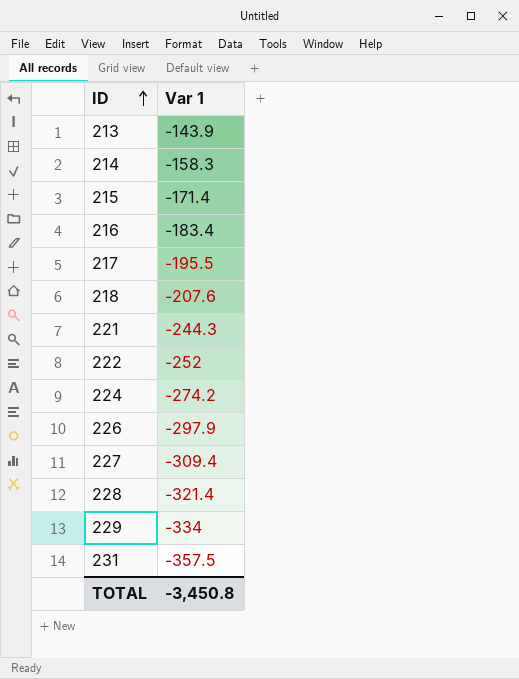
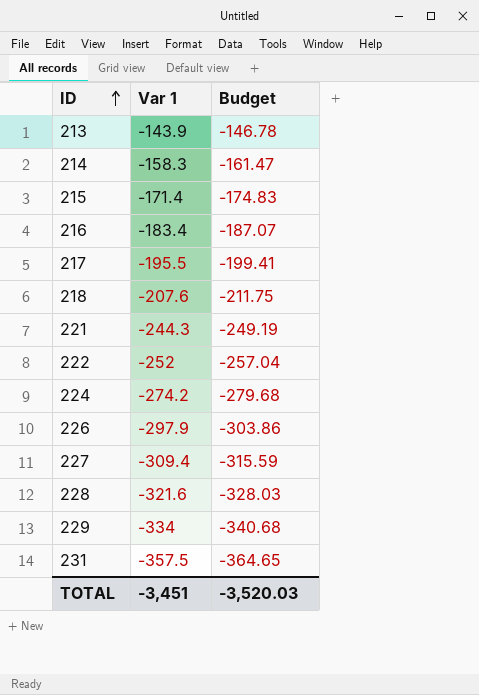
column Budget | formula: none -> [Var 1] * 1.02
228 | Var 1: -321.4 -> -321.6
TOTAL | Var 1: -3,450.8 -> -3,451

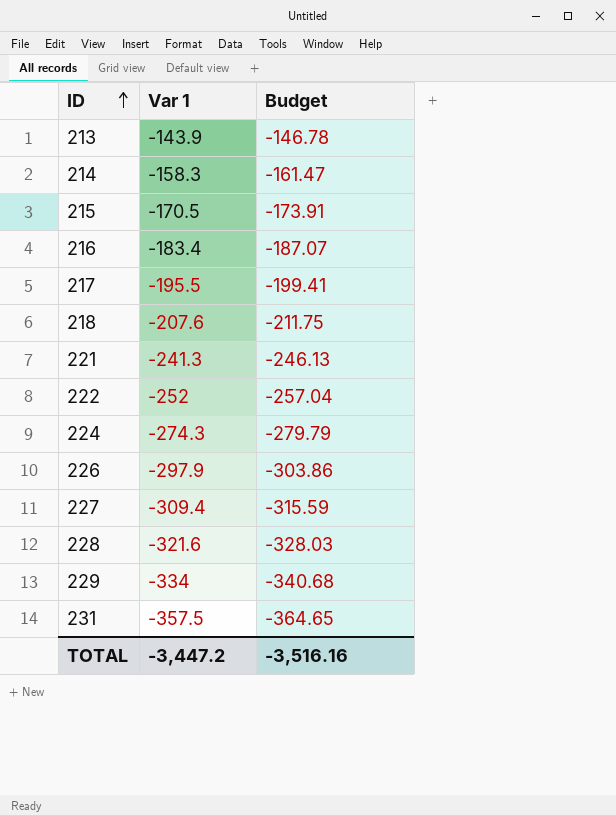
215 | Var 1: -171.4 -> -170.5
215 | Budget: -174.83 -> -173.91
221 | Var 1: -244.3 -> -241.3
221 | Budget: -249.19 -> -246.13
224 | Var 1: -274.2 -> -274.3
224 | Budget: -279.68 -> -279.79
TOTAL | Var 1: -3,451 -> -3,447.2
TOTAL | Budget: -3,520.03 -> -3,516.16

